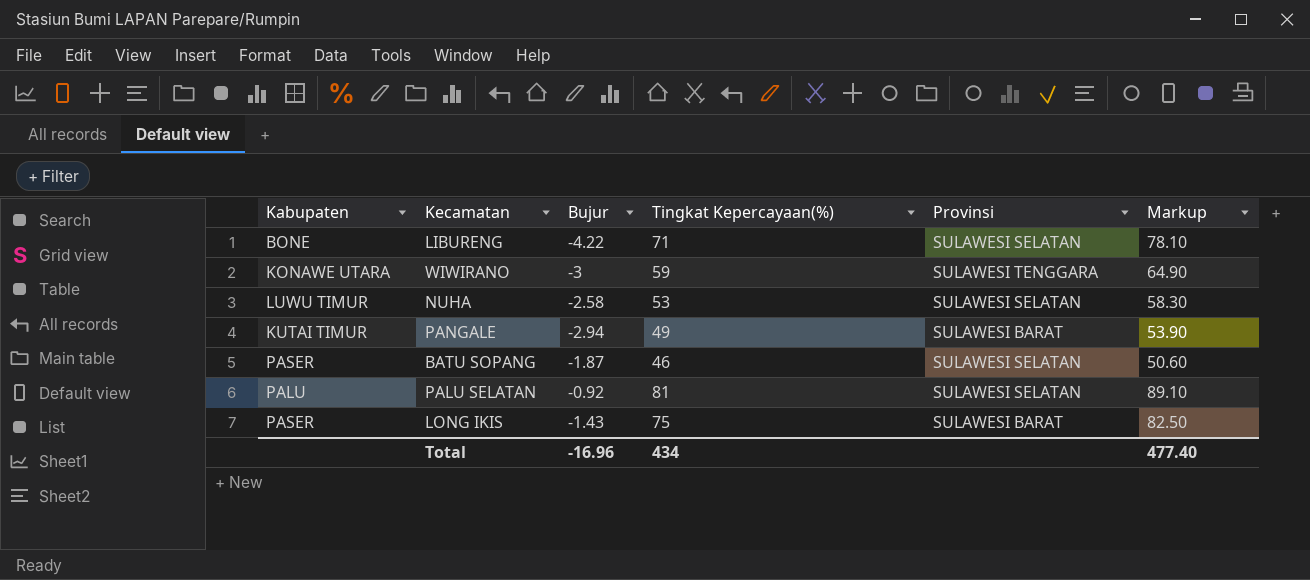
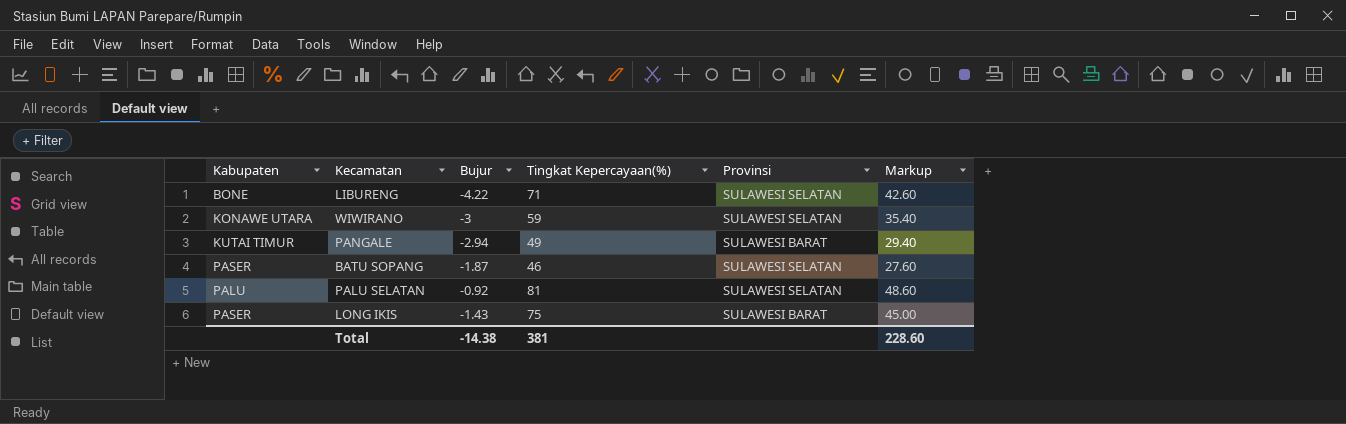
column Markup | formula: [Tingkat Kepercayaan(%)] * 1.1 -> [Tingkat Kepercayaan(%)] * 0.6
row NUHA: LUWU TIMUR | -2.58 | 53 | SULAWESI SELATAN | 58.30 -> none
WIWIRANO | Provinsi: SULAWESI TENGGARA -> SULAWESI SELATAN
Total | Bujur: -16.96 -> -14.38
Total | Tingkat Kepercayaan(%): 434 -> 381
Total | Markup: 477.40 -> 228.60

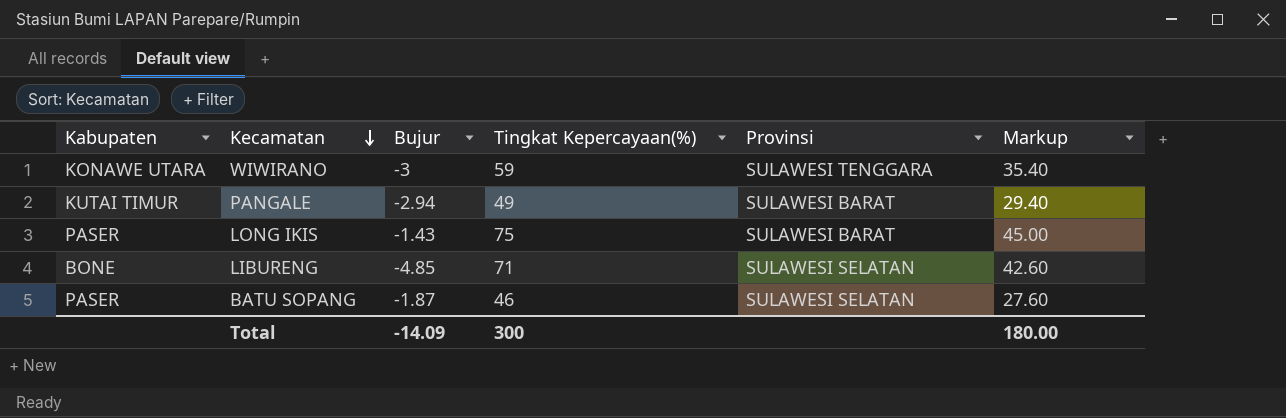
row order: none -> Kecamatan descending
row PALU SELATAN: PALU | -0.92 | 81 | SULAWESI SELATAN | 48.60 -> none
WIWIRANO | Provinsi: SULAWESI SELATAN -> SULAWESI TENGGARA
LIBURENG | Bujur: -4.22 -> -4.85
Total | Bujur: -14.38 -> -14.09
Total | Tingkat Kepercayaan(%): 381 -> 300
Total | Markup: 228.60 -> 180.00

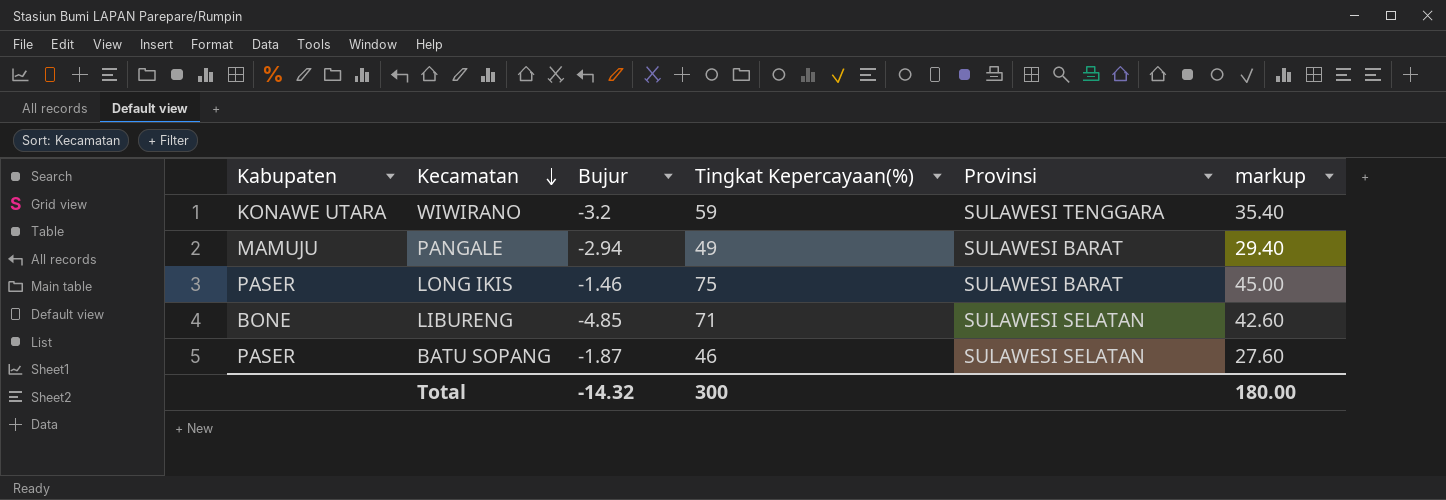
column name: Markup -> markup
WIWIRANO | Bujur: -3 -> -3.2
PANGALE | Kabupaten: KUTAI TIMUR -> MAMUJU
LONG IKIS | Bujur: -1.43 -> -1.46
Total | Bujur: -14.09 -> -14.32

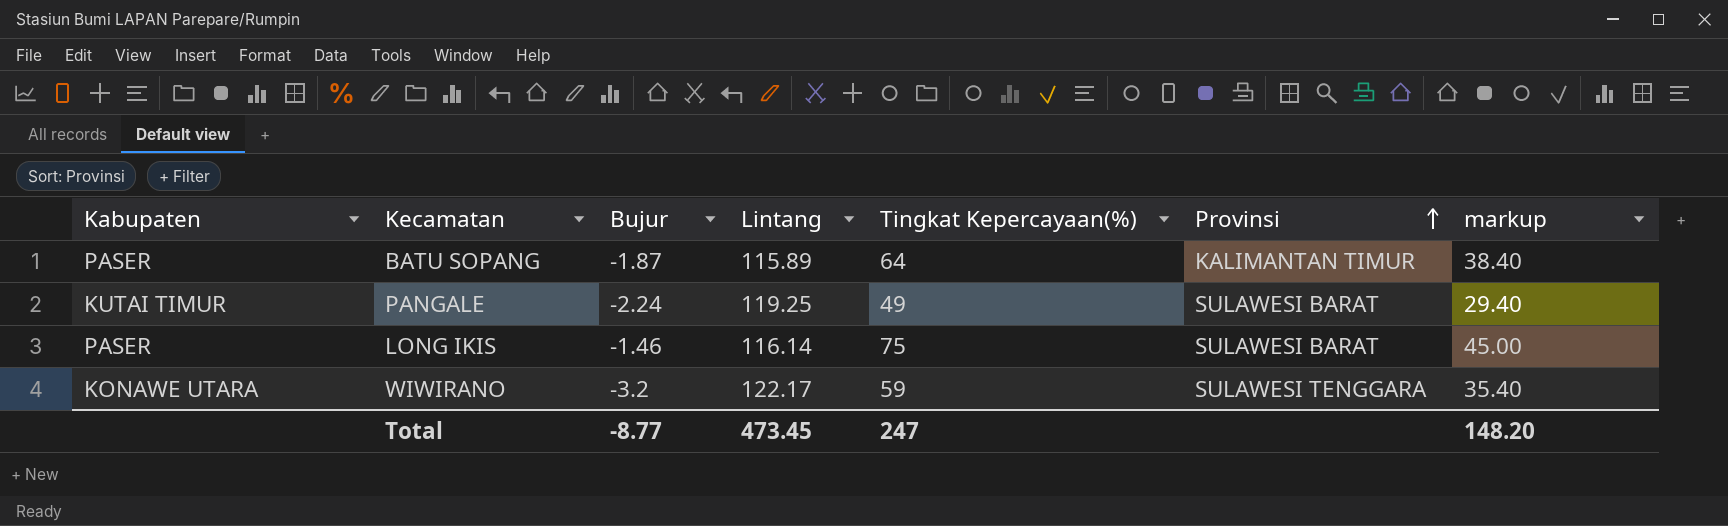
row order: Kecamatan descending -> Provinsi ascending
column Lintang | position: none -> 4
row LIBURENG: BONE | -4.85 | 71 | SULAWESI SELATAN | 42.60 -> none
BATU SOPANG | Tingkat Kepercayaan(%): 46 -> 64
BATU SOPANG | Provinsi: SULAWESI SELATAN -> KALIMANTAN TIMUR
BATU SOPANG | markup: 27.60 -> 38.40
PANGALE | Kabupaten: MAMUJU -> KUTAI TIMUR
PANGALE | Bujur: -2.94 -> -2.24
Total | Bujur: -14.32 -> -8.77
Total | Tingkat Kepercayaan(%): 300 -> 247
Total | markup: 180.00 -> 148.20

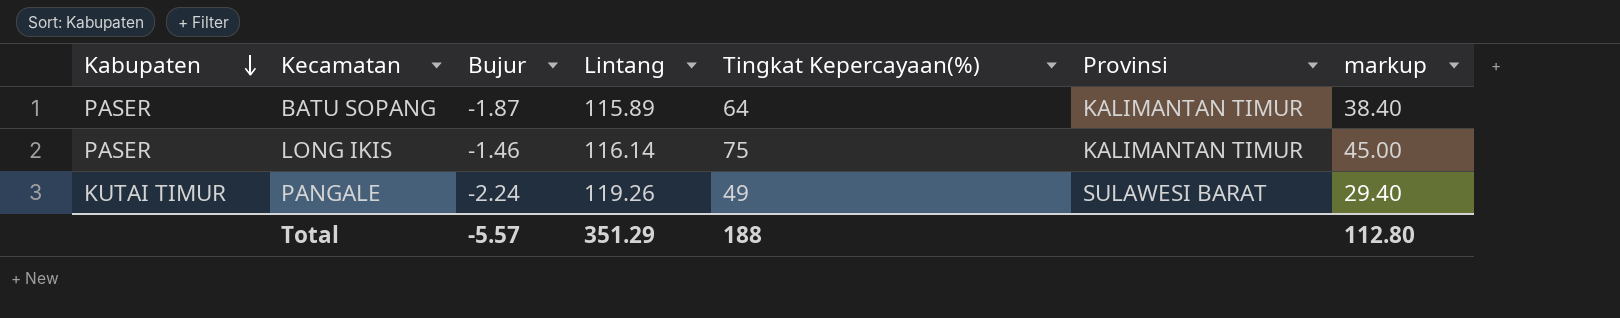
row order: Provinsi ascending -> Kabupaten descending
row WIWIRANO: KONAWE UTARA | -3.2 | 122.17 | 59 | SULAWESI TENGGARA | 35.40 -> none
LONG IKIS | Provinsi: SULAWESI BARAT -> KALIMANTAN TIMUR
PANGALE | Lintang: 119.25 -> 119.26
Total | Bujur: -8.77 -> -5.57
Total | Lintang: 473.45 -> 351.29
Total | Tingkat Kepercayaan(%): 247 -> 188
Total | markup: 148.20 -> 112.80

